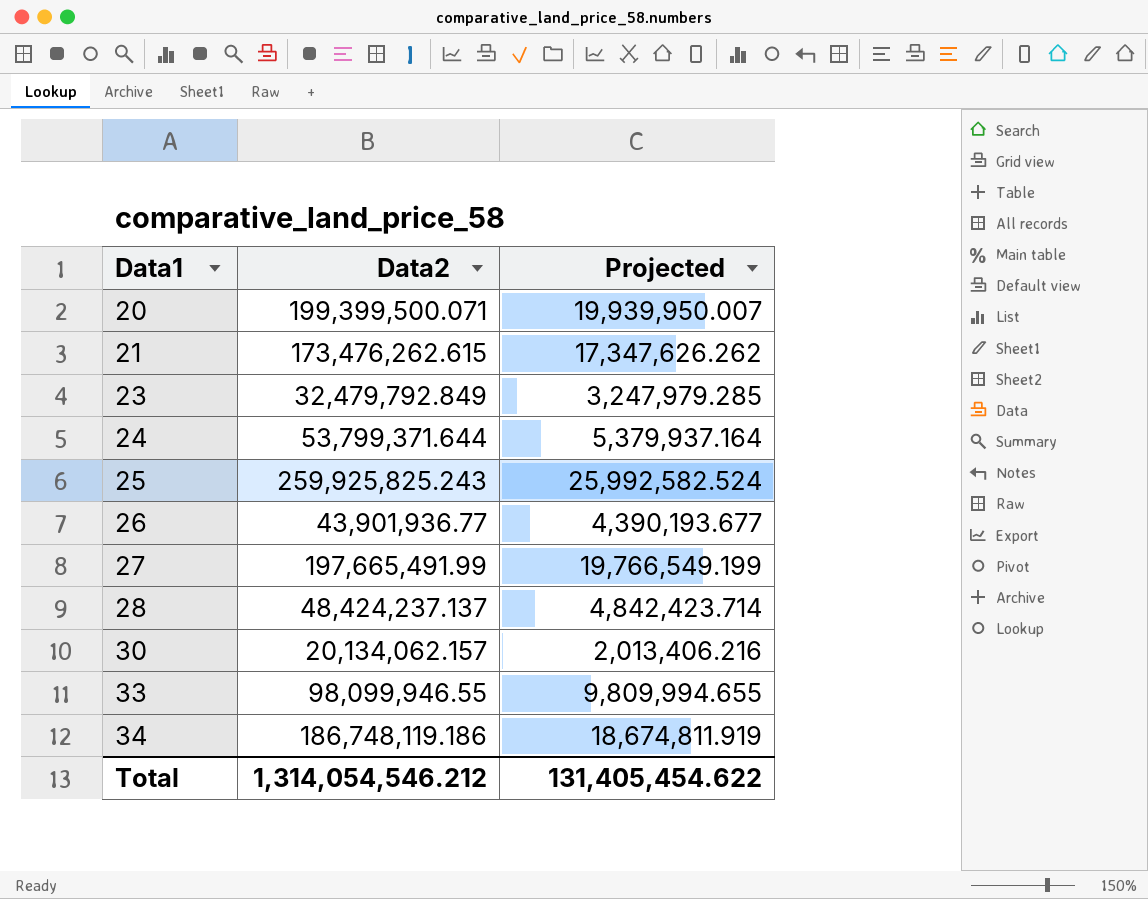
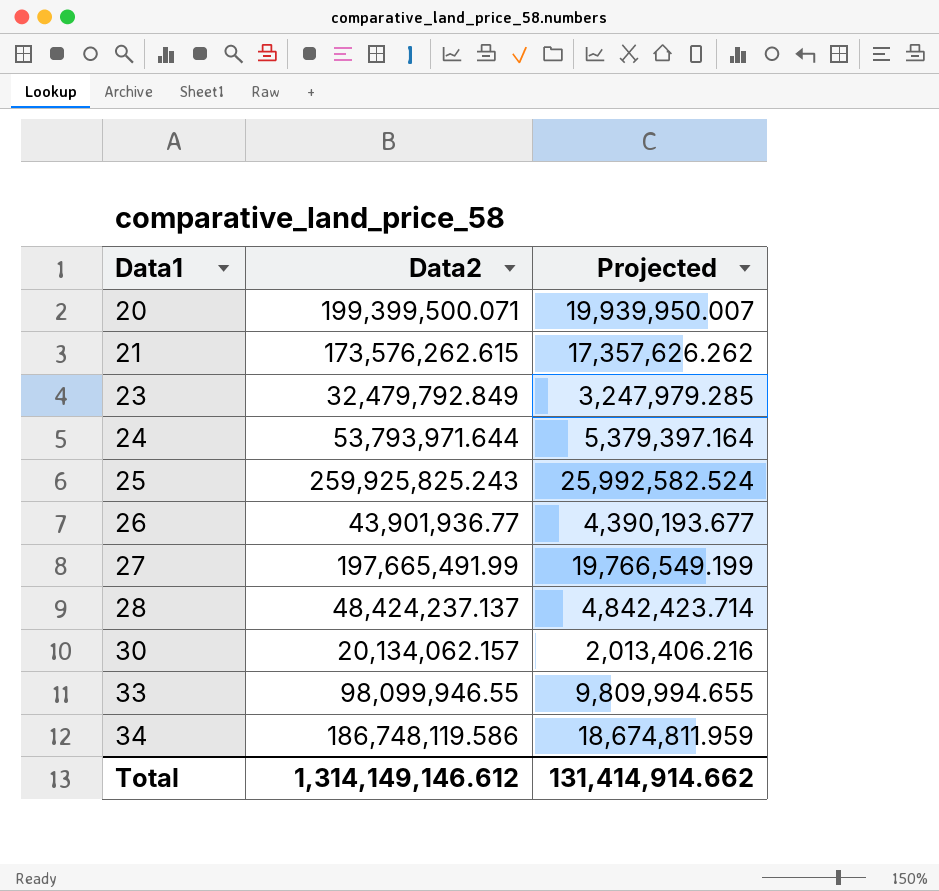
21 | Data2: 173,476,262.615 -> 173,576,262.615
21 | Projected: 17,347,626.262 -> 17,357,626.262
24 | Data2: 53,799,371.644 -> 53,793,971.644
24 | Projected: 5,379,937.164 -> 5,379,397.164
34 | Data2: 186,748,119.186 -> 186,748,119.586
34 | Projected: 18,674,811.919 -> 18,674,811.959
Total | Data2: 1,314,054,546.212 -> 1,314,149,146.612
Total | Projected: 131,405,454.622 -> 131,414,914.662

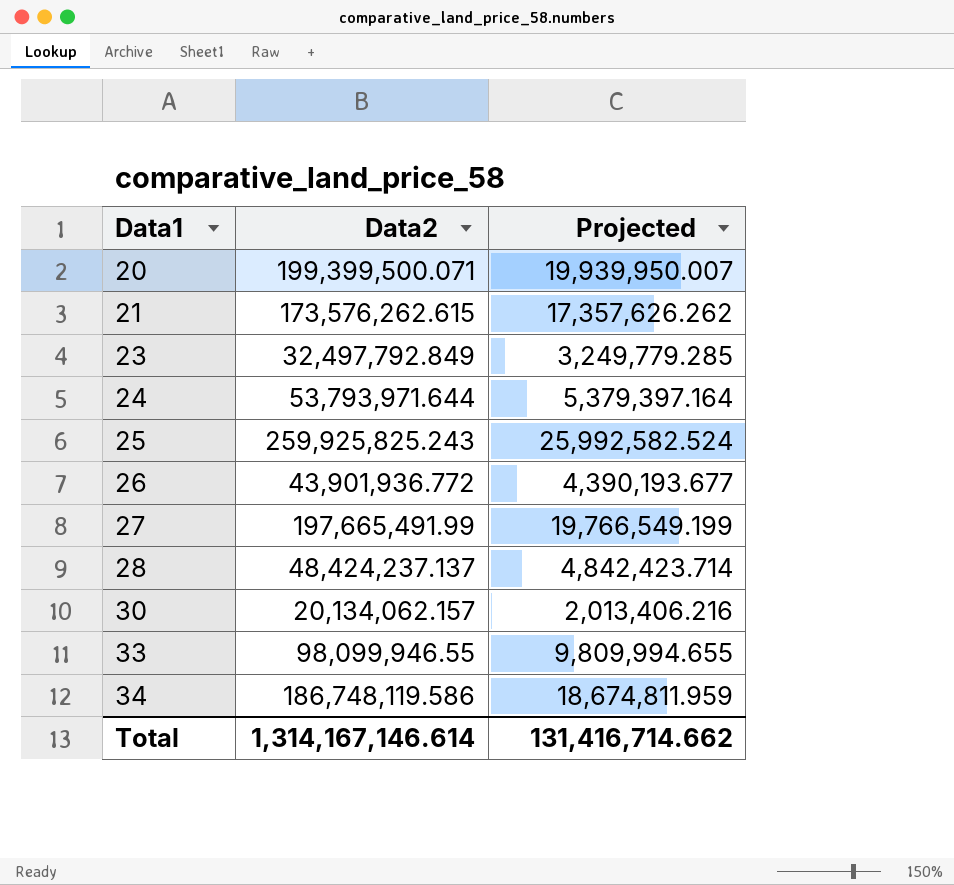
23 | Data2: 32,479,792.849 -> 32,497,792.849
23 | Projected: 3,247,979.285 -> 3,249,779.285
26 | Data2: 43,901,936.77 -> 43,901,936.772
Total | Data2: 1,314,149,146.612 -> 1,314,167,146.614
Total | Projected: 131,414,914.662 -> 131,416,714.662

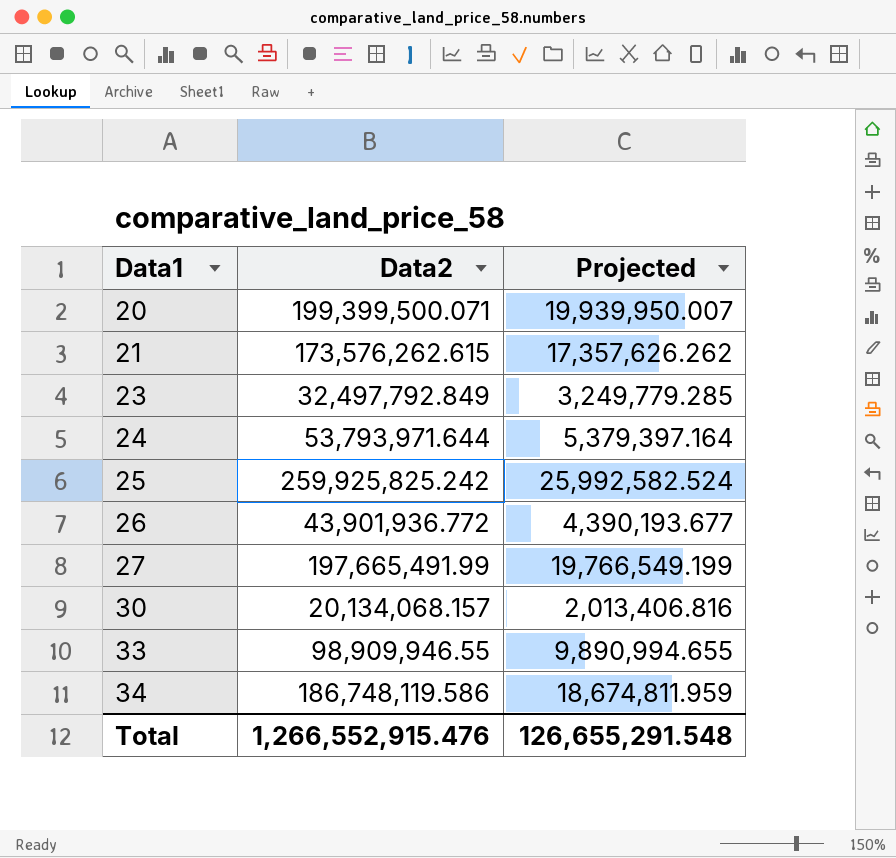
row 28: 48,424,237.137 | 4,842,423.714 -> none
25 | Data2: 259,925,825.243 -> 259,925,825.242
30 | Data2: 20,134,062.157 -> 20,134,068.157
30 | Projected: 2,013,406.216 -> 2,013,406.816
33 | Data2: 98,099,946.55 -> 98,909,946.55
33 | Projected: 9,809,994.655 -> 9,890,994.655
Total | Data2: 1,314,167,146.614 -> 1,266,552,915.476
Total | Projected: 131,416,714.662 -> 126,655,291.548

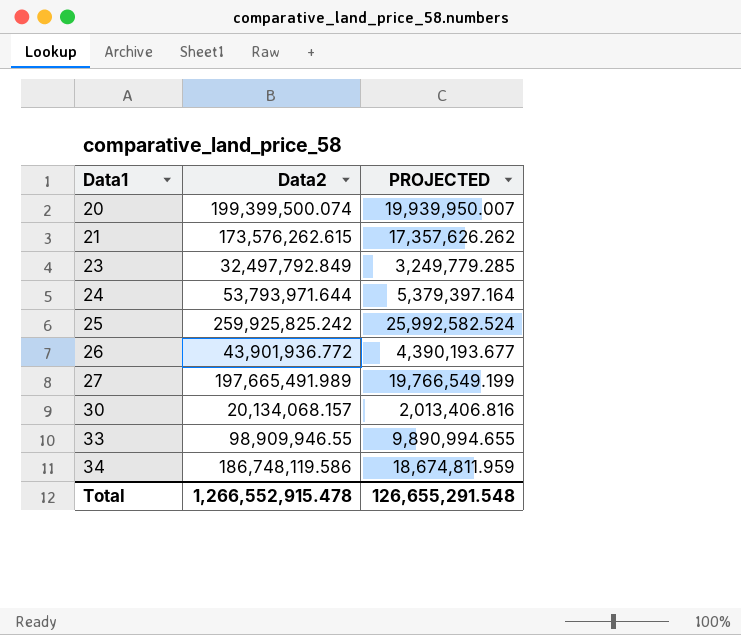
column name: Projected -> PROJECTED
20 | Data2: 199,399,500.071 -> 199,399,500.074
27 | Data2: 197,665,491.99 -> 197,665,491.989
Total | Data2: 1,266,552,915.476 -> 1,266,552,915.478

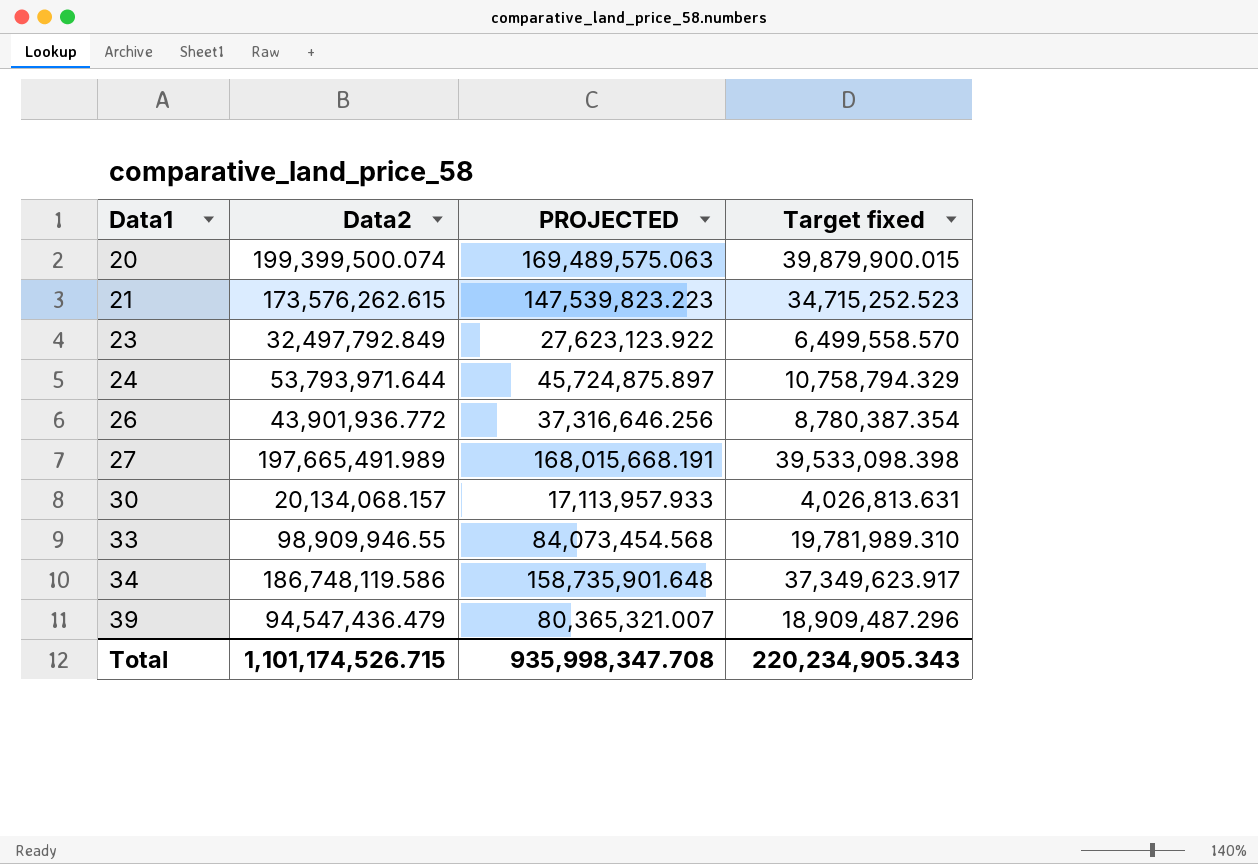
column PROJECTED | formula: [Data2] * 0.1 -> [Data2] * 0.85
column Target fixed | formula: none -> [Data2] * 0.2
row 25: 259,925,825.242 | 25,992,582.524 -> none
row 39: none -> 94,547,436.479 | 80,365,321.007 | 18,909,487.296
Total | Data2: 1,266,552,915.478 -> 1,101,174,526.715
Total | PROJECTED: 126,655,291.548 -> 935,998,347.708

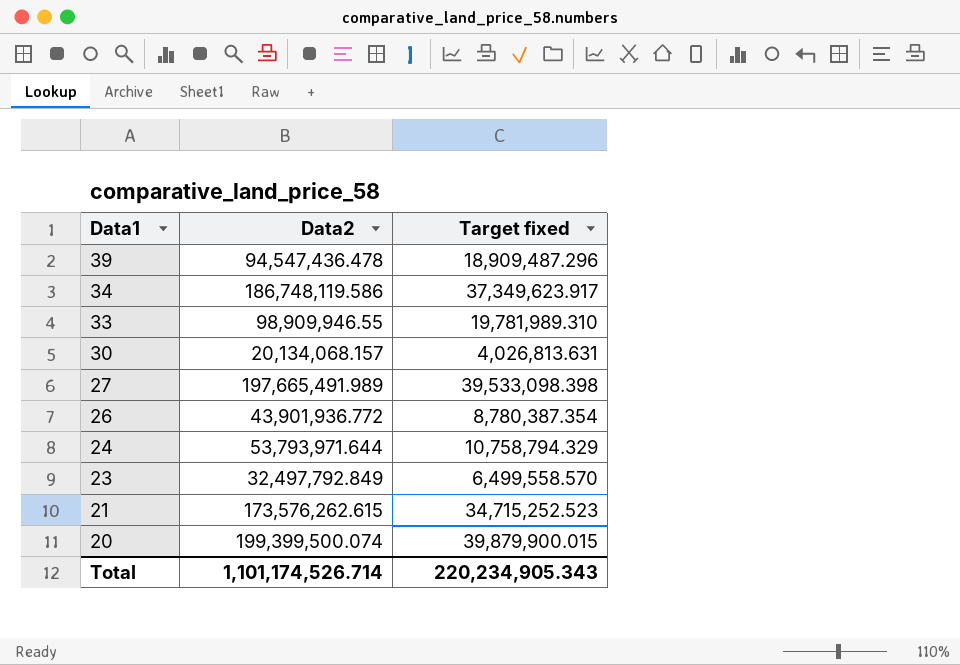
row order: Data1 ascending -> Data1 descending
column PROJECTED | formula: [Data2] * 0.85 -> none
39 | Data2: 94,547,436.479 -> 94,547,436.478
Total | Data2: 1,101,174,526.715 -> 1,101,174,526.714

